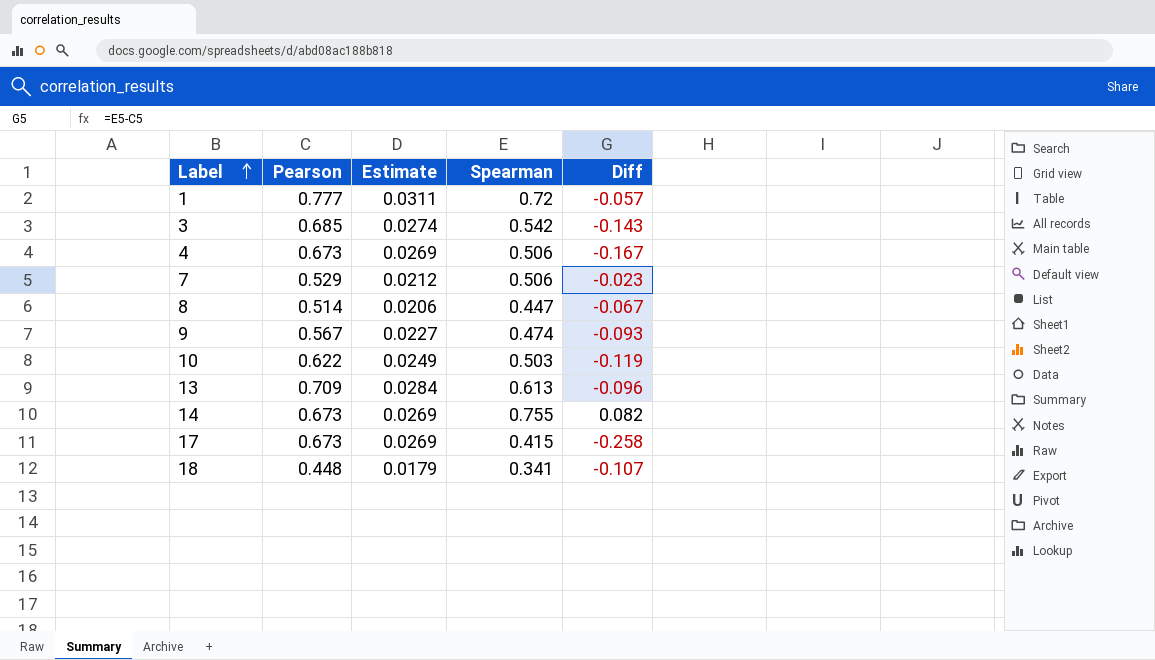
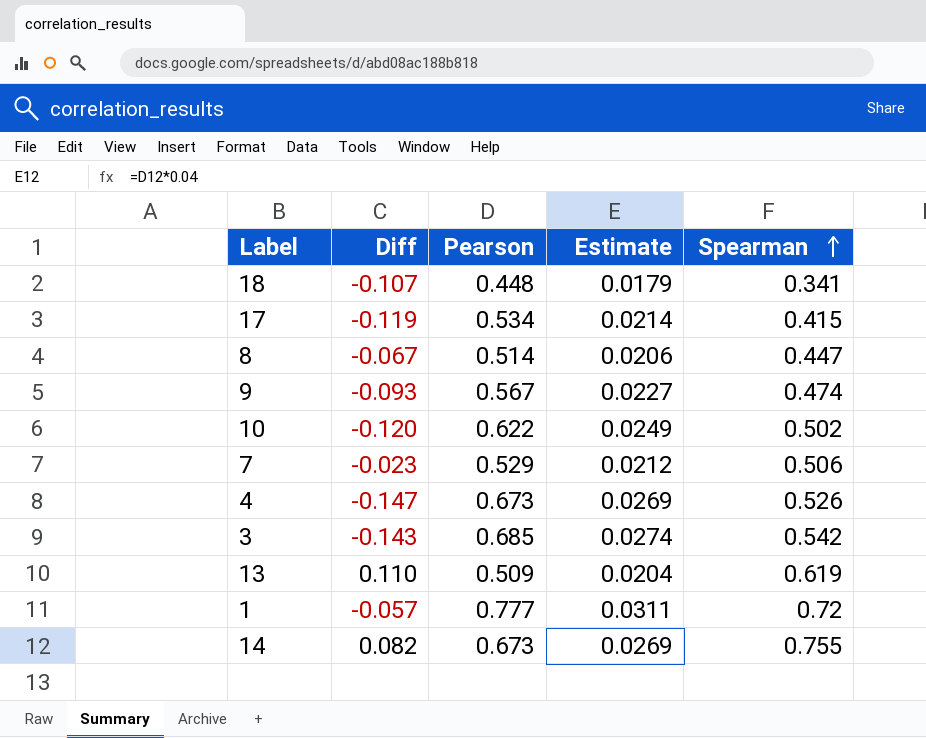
row order: Label ascending -> Spearman ascending
column Diff | position: 5 -> 2
17 | Diff: -0.258 -> -0.119
17 | Pearson: 0.673 -> 0.534
17 | Estimate: 0.0269 -> 0.0214
10 | Diff: -0.119 -> -0.120
10 | Spearman: 0.503 -> 0.502
4 | Diff: -0.167 -> -0.147
4 | Spearman: 0.506 -> 0.526
13 | Diff: -0.096 -> 0.110
13 | Pearson: 0.709 -> 0.509
13 | Estimate: 0.0284 -> 0.0204
13 | Spearman: 0.613 -> 0.619

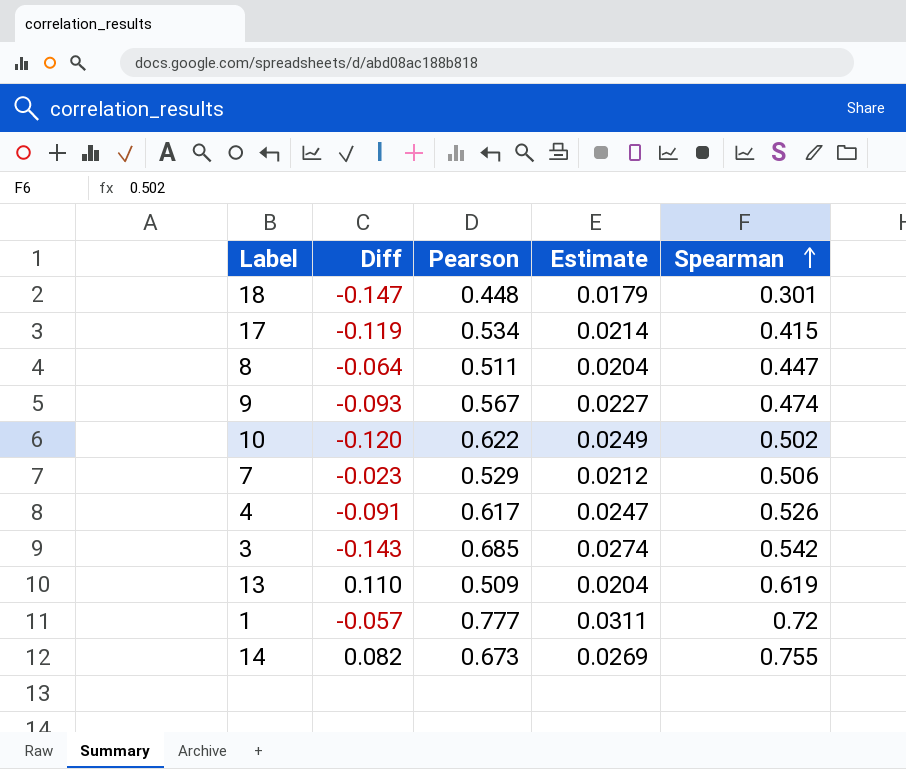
18 | Diff: -0.107 -> -0.147
18 | Spearman: 0.341 -> 0.301
8 | Diff: -0.067 -> -0.064
8 | Pearson: 0.514 -> 0.511
8 | Estimate: 0.0206 -> 0.0204
4 | Diff: -0.147 -> -0.091
4 | Pearson: 0.673 -> 0.617
4 | Estimate: 0.0269 -> 0.0247

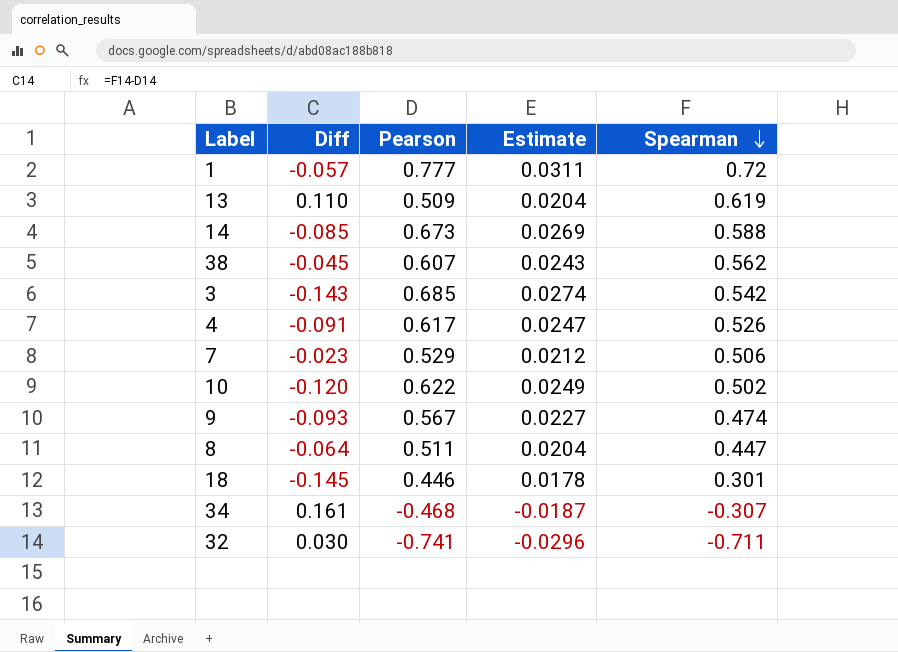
row order: Spearman ascending -> Spearman descending
row 17: -0.119 | 0.534 | 0.0214 | 0.415 -> none
14 | Diff: 0.082 -> -0.085
14 | Spearman: 0.755 -> 0.588
row 38: none -> -0.045 | 0.607 | 0.0243 | 0.562
18 | Diff: -0.147 -> -0.145
18 | Pearson: 0.448 -> 0.446
18 | Estimate: 0.0179 -> 0.0178
row 34: none -> 0.161 | -0.468 | -0.0187 | -0.307
row 32: none -> 0.030 | -0.741 | -0.0296 | -0.711

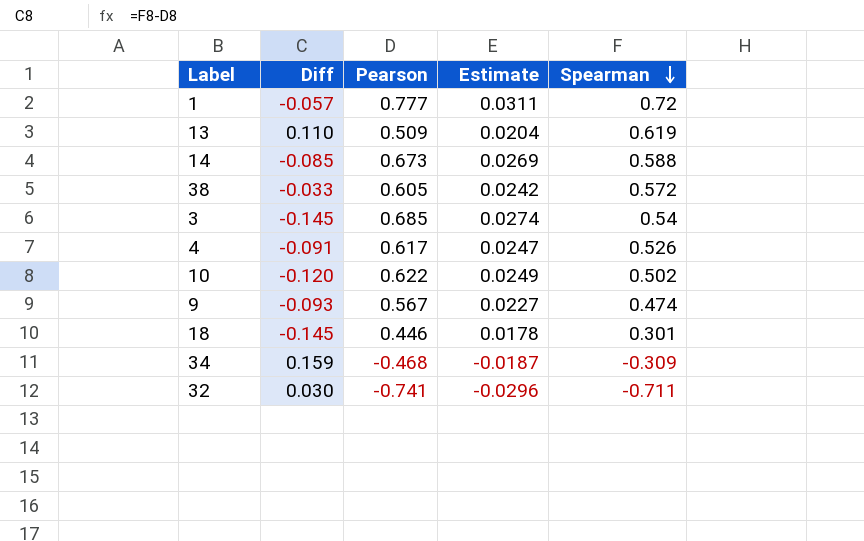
row 7: -0.023 | 0.529 | 0.0212 | 0.506 -> none
row 8: -0.064 | 0.511 | 0.0204 | 0.447 -> none
38 | Diff: -0.045 -> -0.033
38 | Pearson: 0.607 -> 0.605
38 | Estimate: 0.0243 -> 0.0242
38 | Spearman: 0.562 -> 0.572
3 | Diff: -0.143 -> -0.145
3 | Spearman: 0.542 -> 0.54
34 | Diff: 0.161 -> 0.159
34 | Spearman: -0.307 -> -0.309

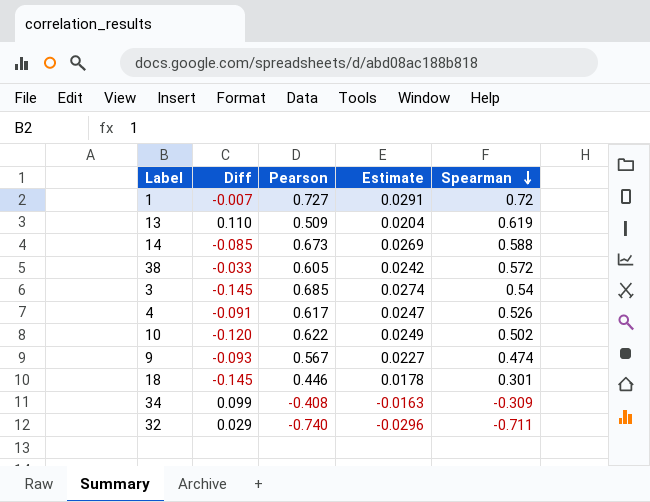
1 | Diff: -0.057 -> -0.007
1 | Pearson: 0.777 -> 0.727
1 | Estimate: 0.0311 -> 0.0291
34 | Diff: 0.159 -> 0.099
34 | Pearson: -0.468 -> -0.408
34 | Estimate: -0.0187 -> -0.0163
32 | Diff: 0.030 -> 0.029
32 | Pearson: -0.741 -> -0.740

